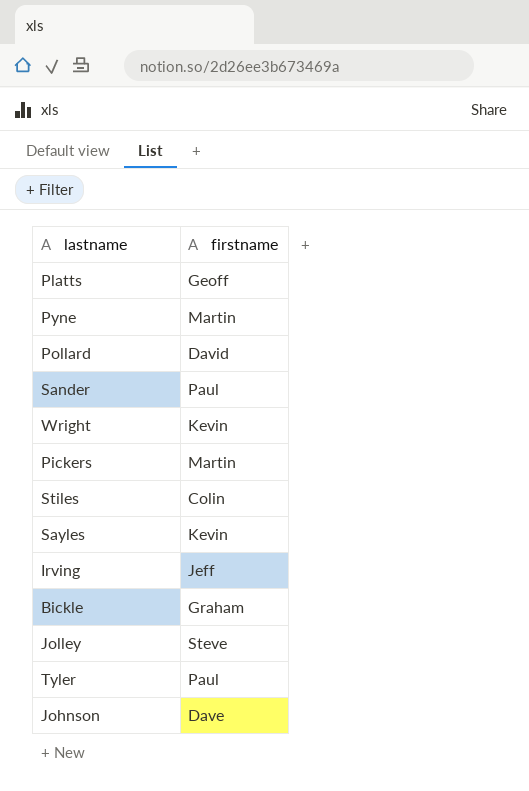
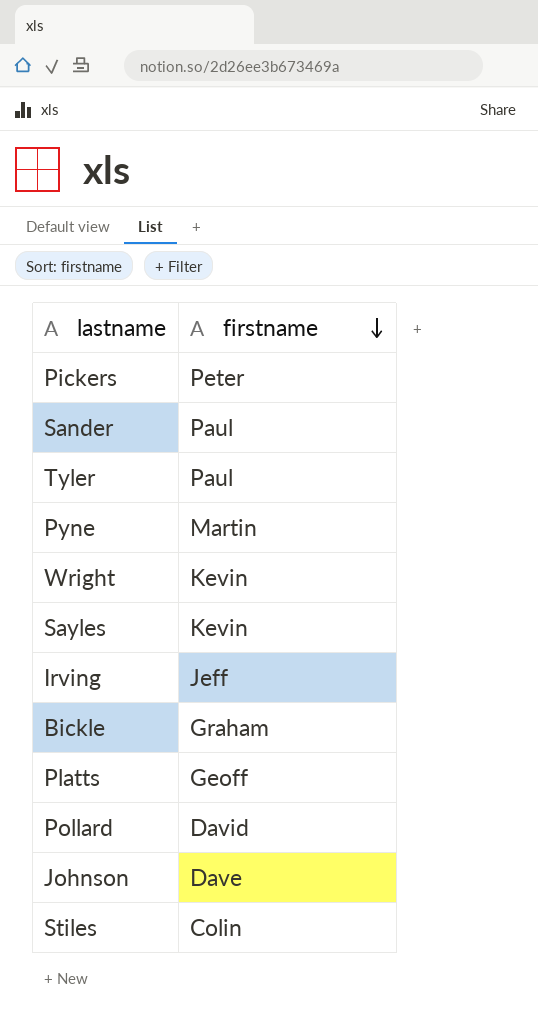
row order: none -> firstname descending
row Jolley: Steve -> none
Pickers | firstname: Martin -> Peter

